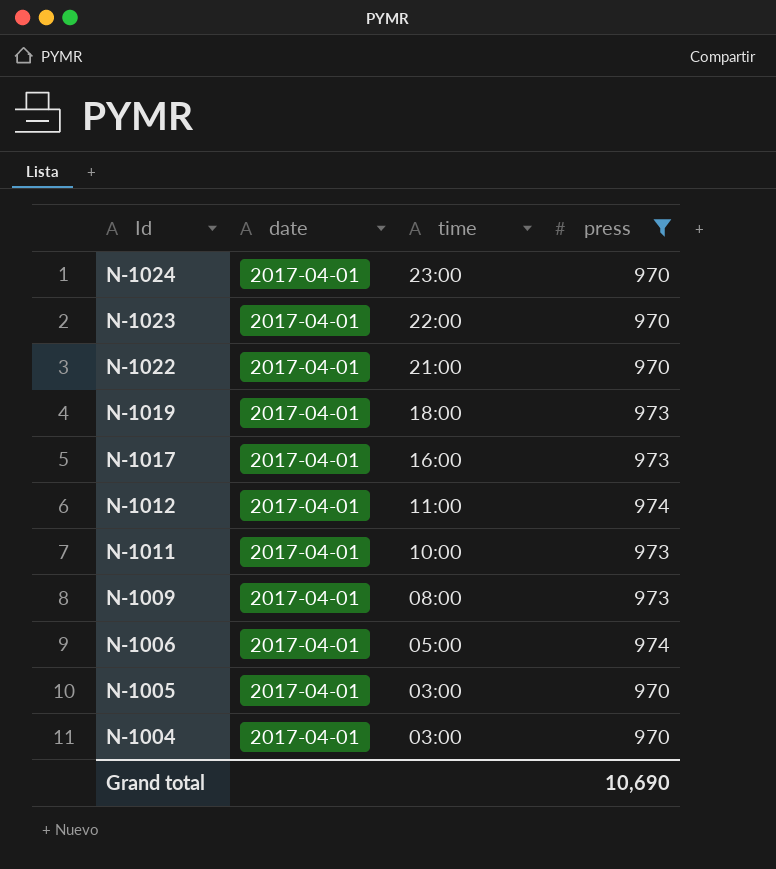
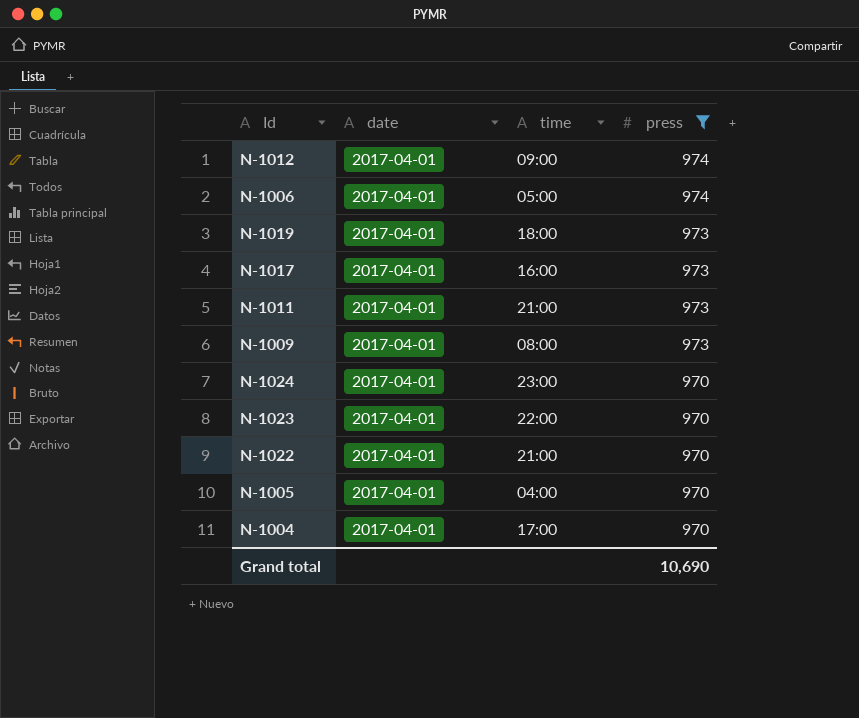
row order: Id descending -> press descending
N-1012 | time: 11:00 -> 09:00
N-1011 | time: 10:00 -> 21:00
N-1005 | time: 03:00 -> 04:00
N-1004 | time: 03:00 -> 17:00

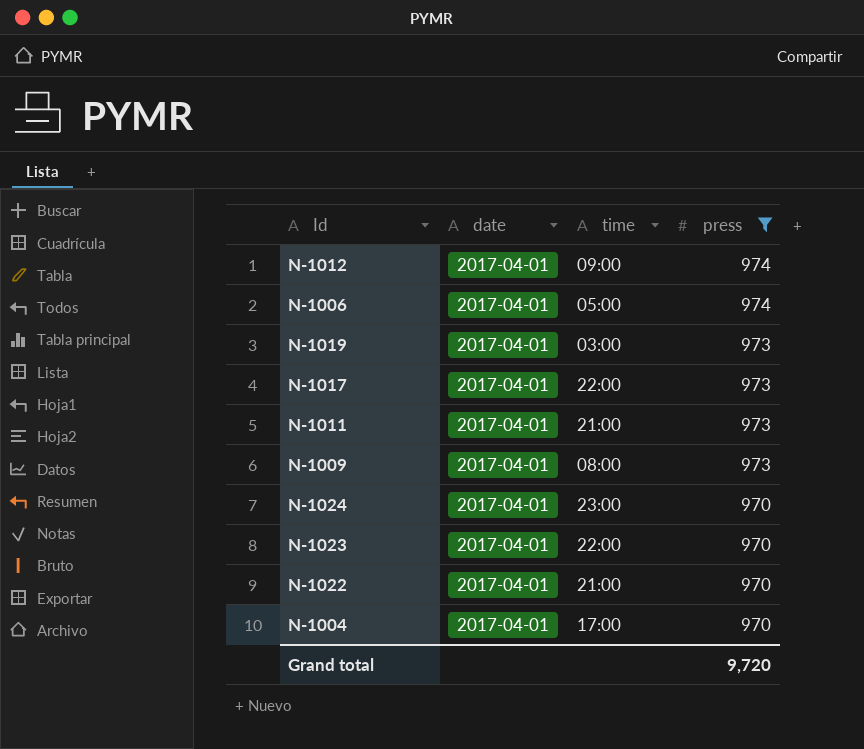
row N-1005: 2017-04-01 | 04:00 | 970 -> none
N-1019 | time: 18:00 -> 03:00
N-1017 | time: 16:00 -> 22:00
Grand total | press: 10,690 -> 9,720

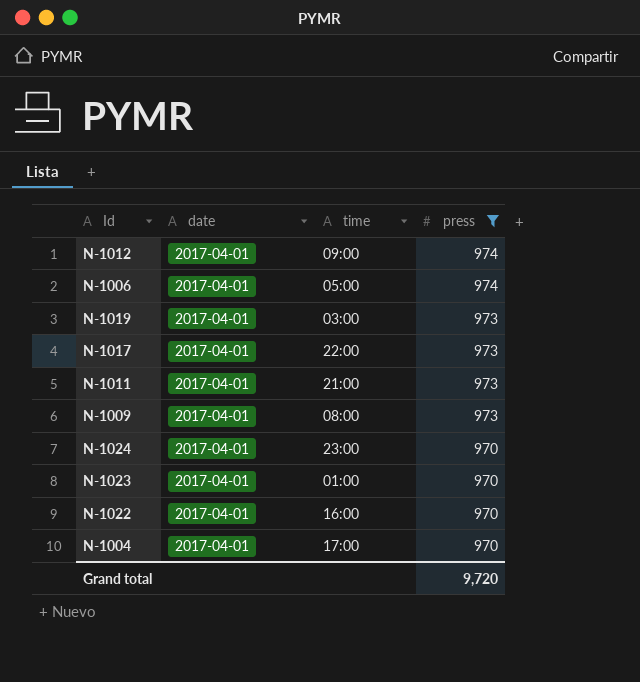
N-1023 | time: 22:00 -> 01:00
N-1022 | time: 21:00 -> 16:00

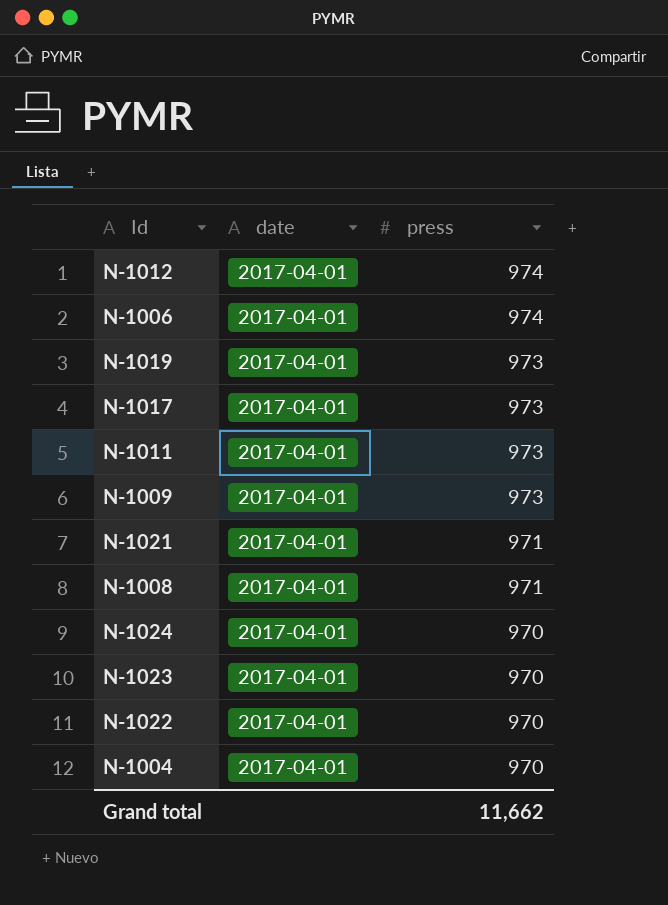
filter: press != 971 -> none
column time | position: 3 -> none
Grand total | press: 9,720 -> 11,662

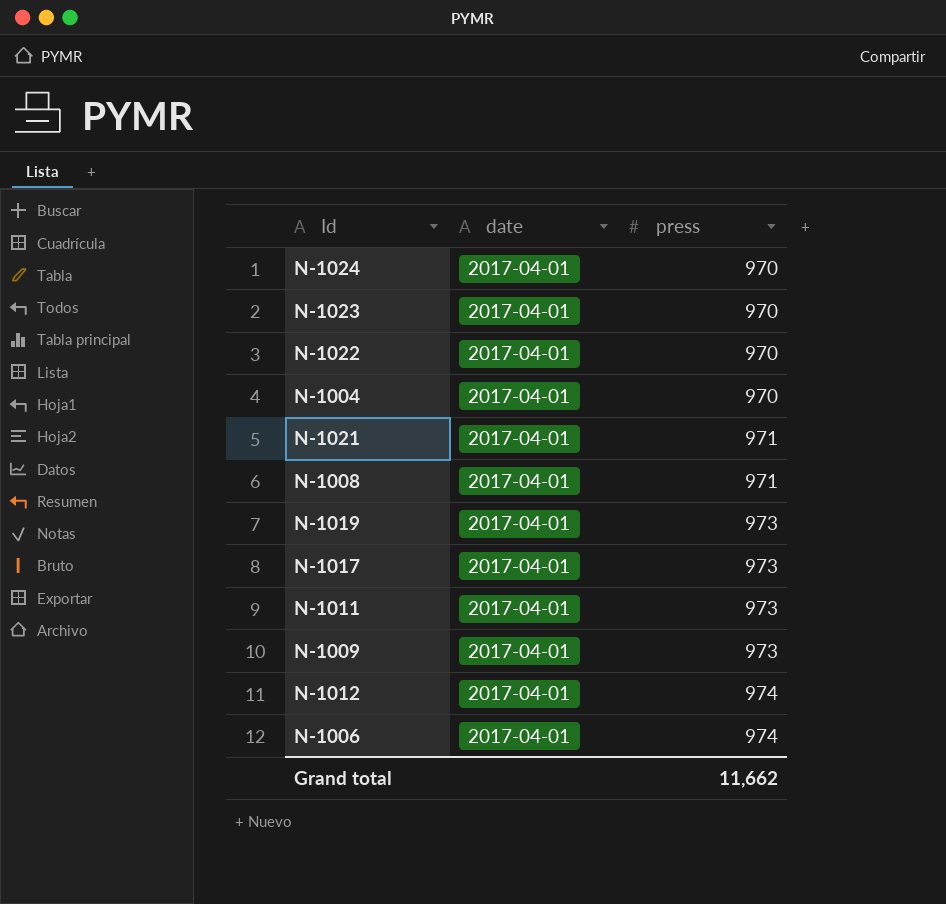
row order: press descending -> press ascending

